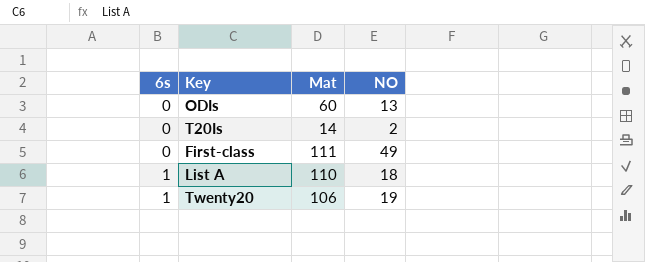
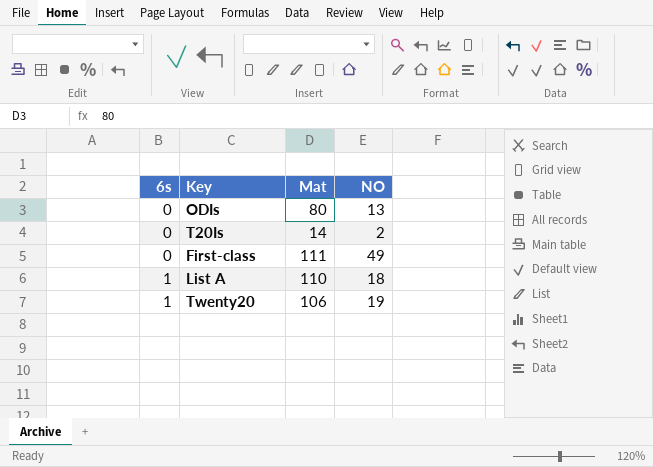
ODIs | Mat: 60 -> 80

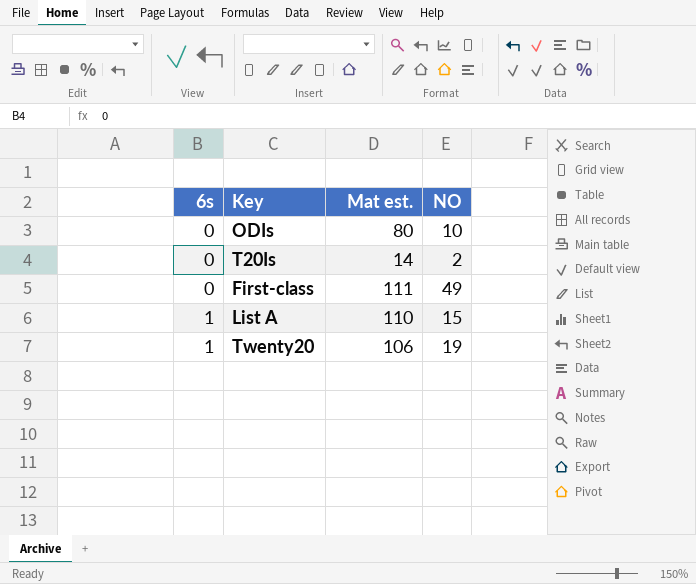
column name: Mat -> Mat est.
ODIs | NO: 13 -> 10
List A | NO: 18 -> 15

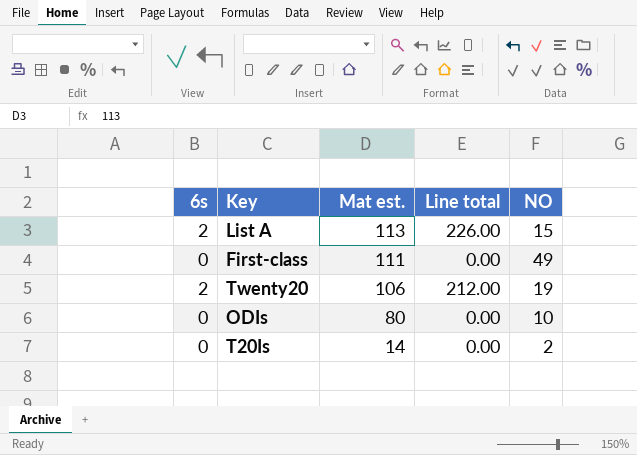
row order: 6s ascending -> Mat est. descending
column Line total | formula: none -> [6s] * [Mat est.]
List A | 6s: 1 -> 2
List A | Mat est.: 110 -> 113
Twenty20 | 6s: 1 -> 2

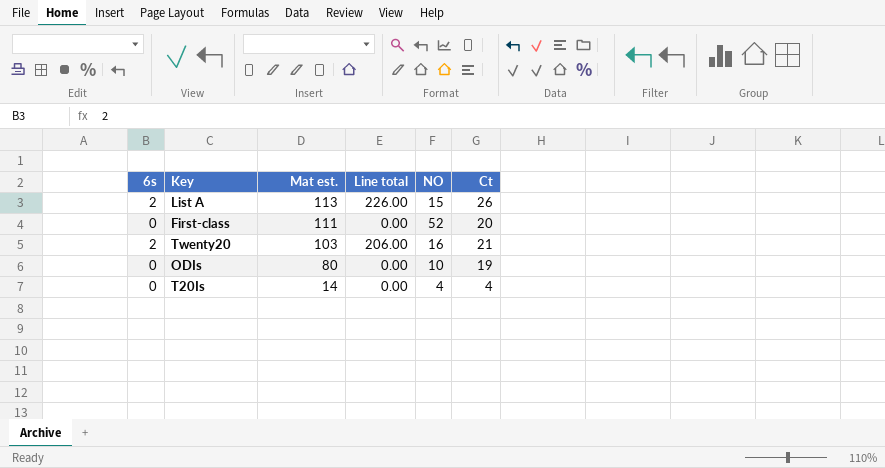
column Ct | position: none -> 6
First-class | NO: 49 -> 52
Twenty20 | Mat est.: 106 -> 103
Twenty20 | Line total: 212.00 -> 206.00
Twenty20 | NO: 19 -> 16
T20Is | NO: 2 -> 4

